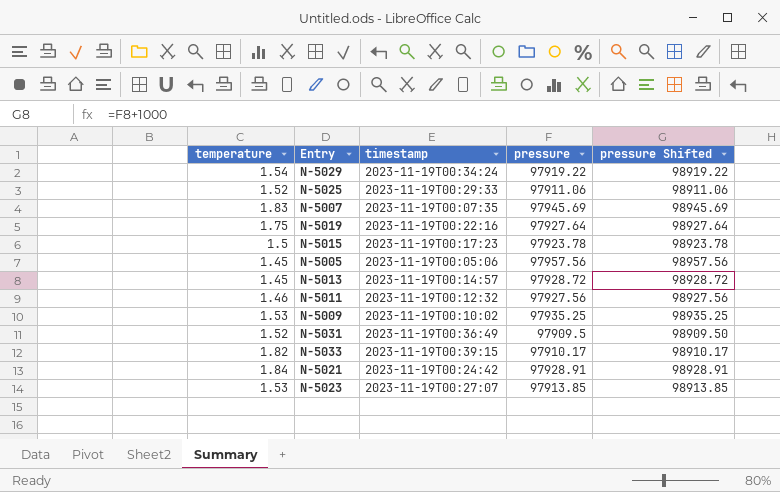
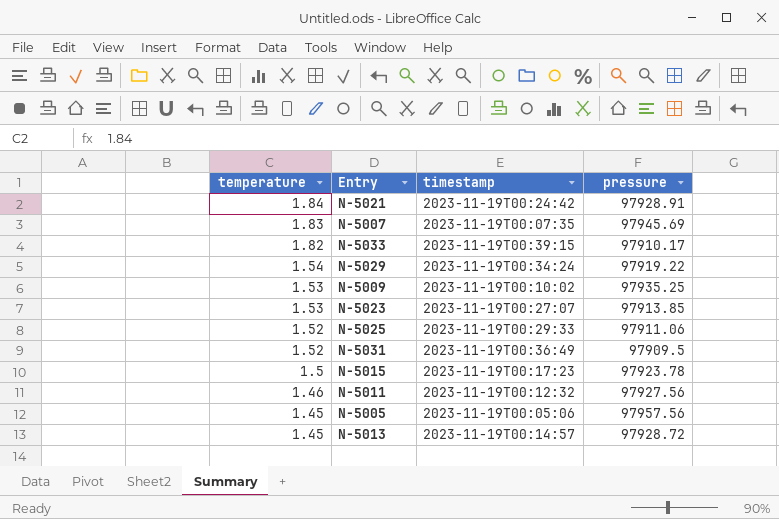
row order: none -> temperature descending
column pressure Shifted | formula: [pressure] + 1000 -> none
row N-5019: 1.75 | 2023-11-19T00:22:16 | 97927.64 | 98927.64 -> none

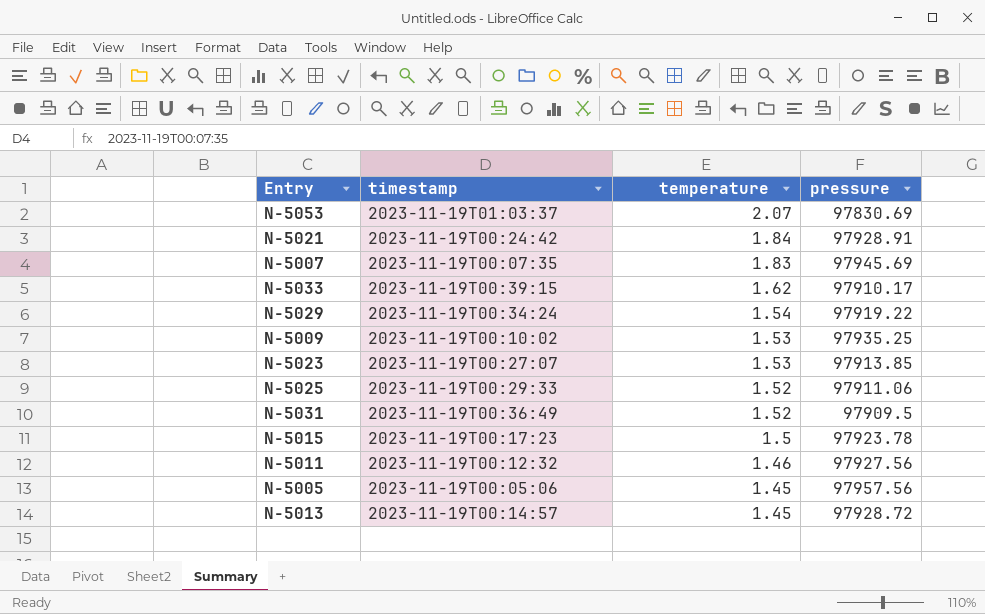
column temperature | position: 1 -> 3
row N-5053: none -> 2023-11-19T01:03:37 | 2.07 | 97830.69
N-5033 | temperature: 1.82 -> 1.62

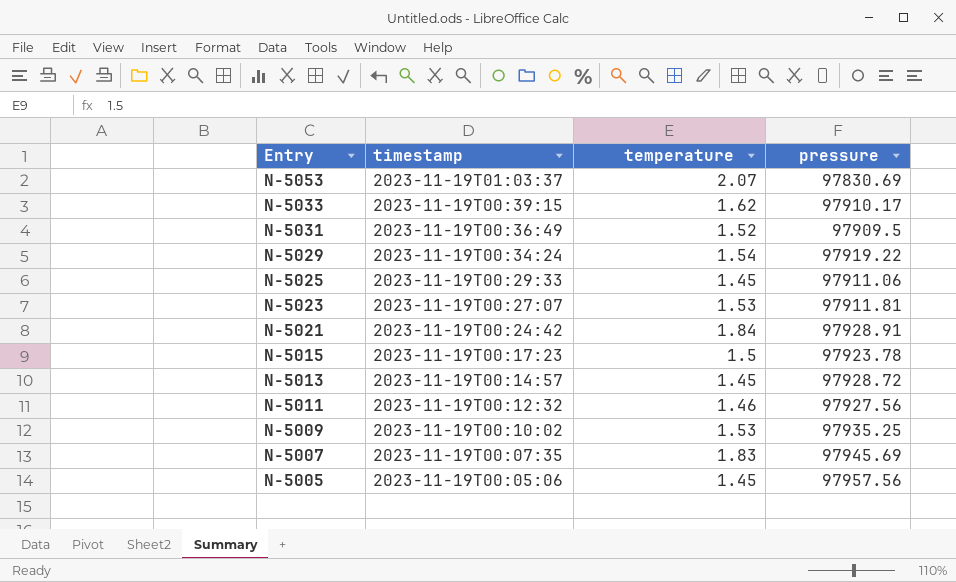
row order: temperature descending -> Entry descending
N-5025 | temperature: 1.52 -> 1.45
N-5023 | pressure: 97913.85 -> 97911.81

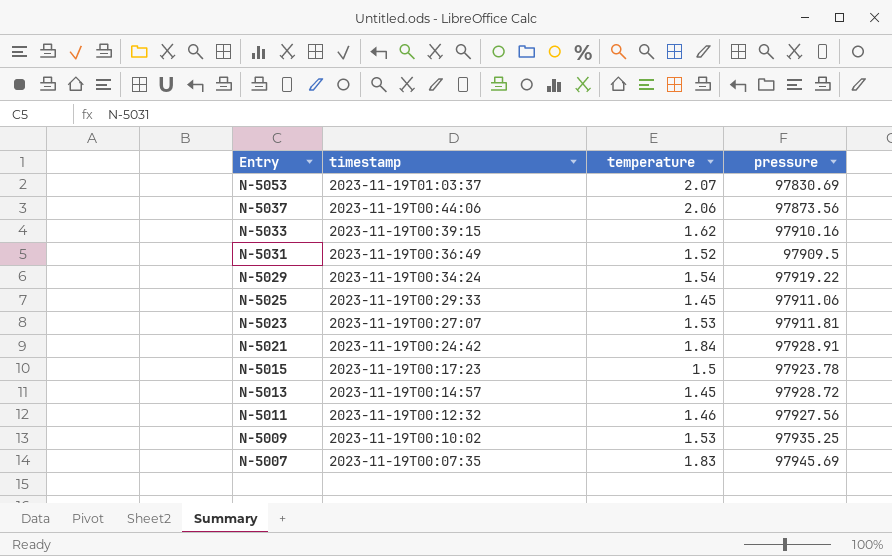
row N-5005: 2023-11-19T00:05:06 | 1.45 | 97957.56 -> none
row N-5037: none -> 2023-11-19T00:44:06 | 2.06 | 97873.56
N-5033 | pressure: 97910.17 -> 97910.16

